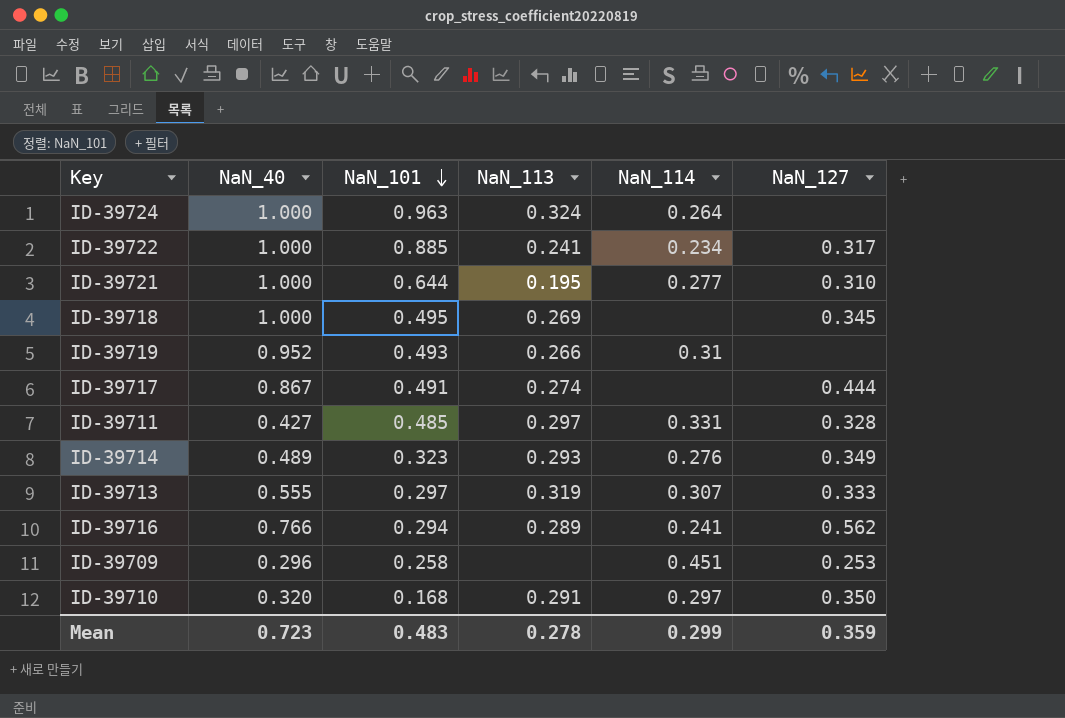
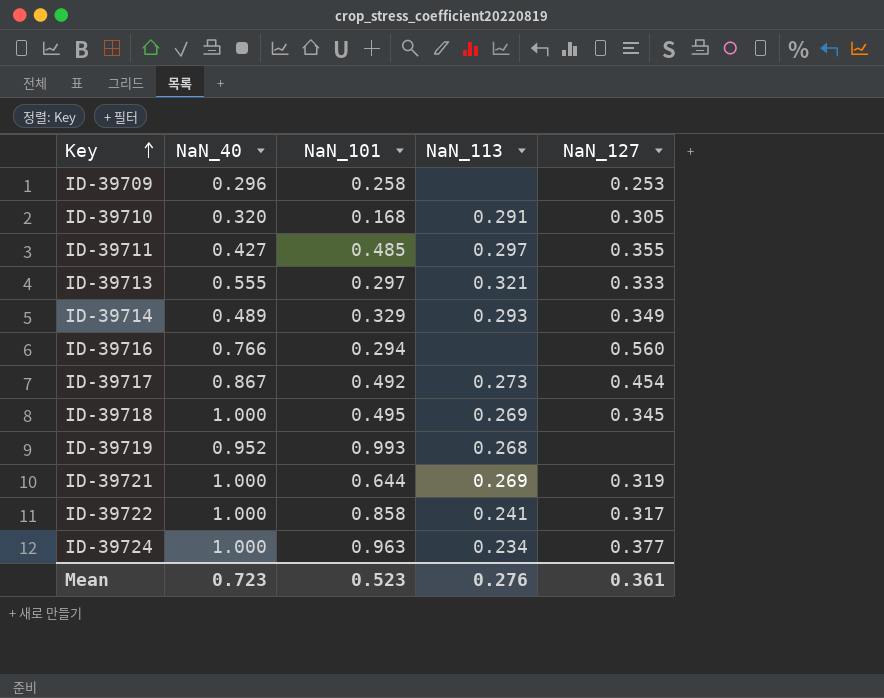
row order: NaN_101 descending -> Key ascending
column NaN_114 | position: 5 -> none
ID-39710 | NaN_127: 0.350 -> 0.305
ID-39711 | NaN_127: 0.328 -> 0.355
ID-39713 | NaN_113: 0.319 -> 0.321
ID-39714 | NaN_101: 0.323 -> 0.329
ID-39716 | NaN_113: 0.289 -> none
ID-39716 | NaN_127: 0.562 -> 0.560
ID-39717 | NaN_101: 0.491 -> 0.492
ID-39717 | NaN_113: 0.274 -> 0.273
ID-39717 | NaN_127: 0.444 -> 0.454
ID-39719 | NaN_101: 0.493 -> 0.993
ID-39719 | NaN_113: 0.266 -> 0.268
ID-39721 | NaN_113: 0.195 -> 0.269
ID-39721 | NaN_127: 0.310 -> 0.319
ID-39722 | NaN_101: 0.885 -> 0.858
ID-39724 | NaN_113: 0.324 -> 0.234
ID-39724 | NaN_127: none -> 0.377
Mean | NaN_101: 0.483 -> 0.523
Mean | NaN_113: 0.278 -> 0.276
Mean | NaN_127: 0.359 -> 0.361

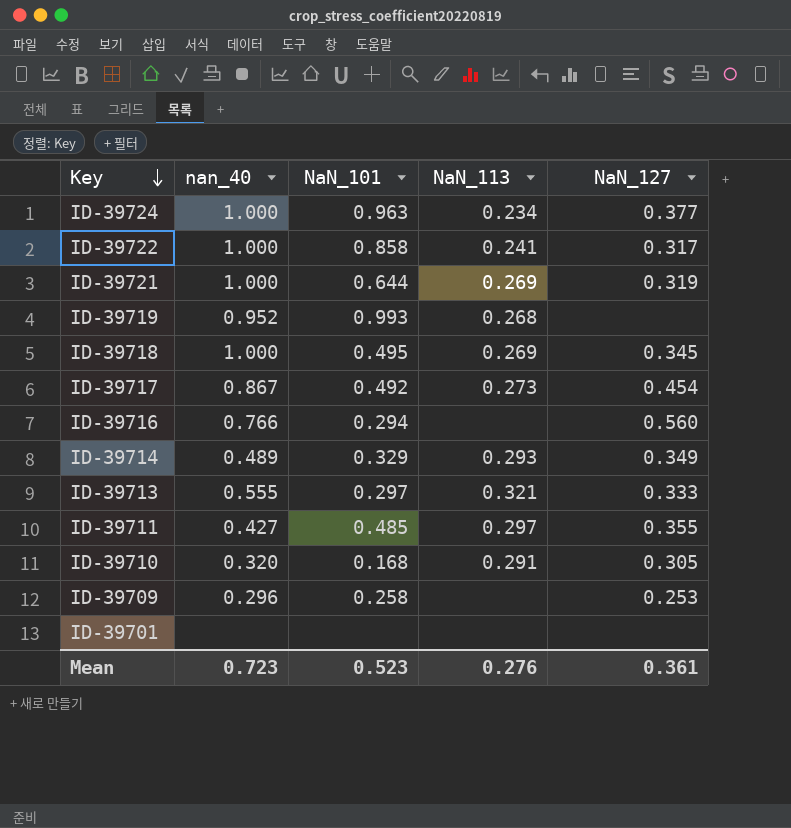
row order: Key ascending -> Key descending
column name: NaN_40 -> nan_40
row ID-39701: none -> none | none | none | none

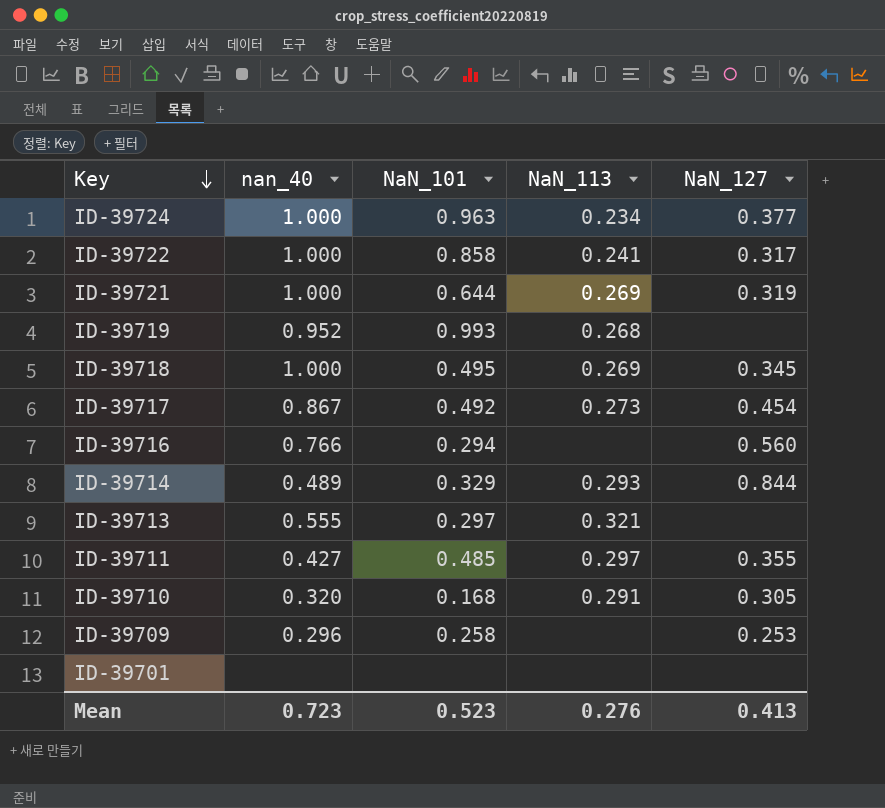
ID-39714 | NaN_127: 0.349 -> 0.844
ID-39713 | NaN_127: 0.333 -> none
Mean | NaN_127: 0.361 -> 0.413

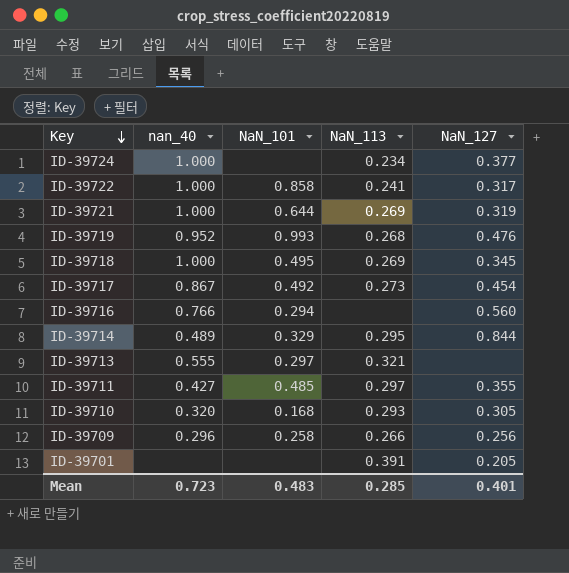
ID-39724 | NaN_101: 0.963 -> none
ID-39719 | NaN_127: none -> 0.476
ID-39714 | NaN_113: 0.293 -> 0.295
ID-39710 | NaN_113: 0.291 -> 0.293
ID-39709 | NaN_113: none -> 0.266
ID-39709 | NaN_127: 0.253 -> 0.256
ID-39701 | NaN_113: none -> 0.391
ID-39701 | NaN_127: none -> 0.205
Mean | NaN_101: 0.523 -> 0.483
Mean | NaN_113: 0.276 -> 0.285
Mean | NaN_127: 0.413 -> 0.401

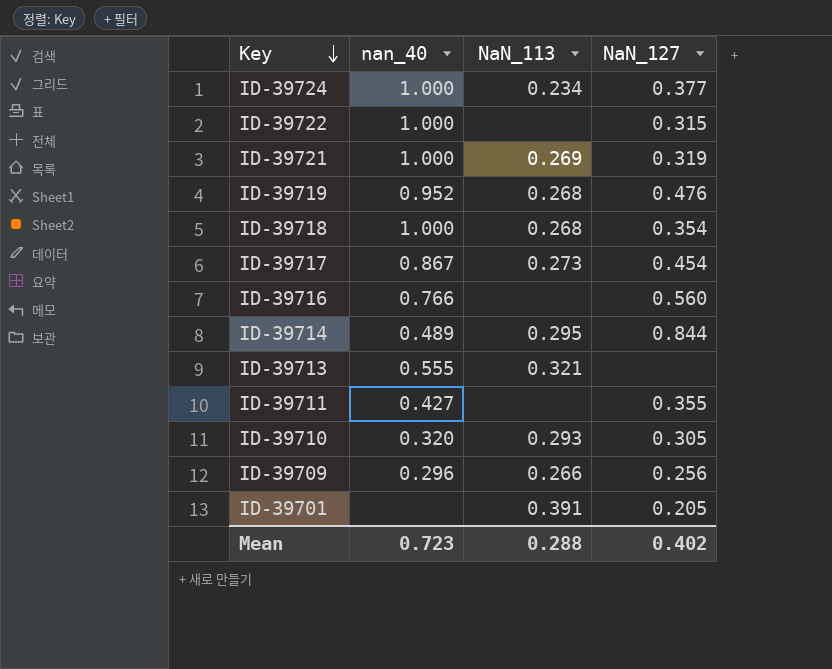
column NaN_101 | position: 3 -> none
ID-39722 | NaN_113: 0.241 -> none
ID-39722 | NaN_127: 0.317 -> 0.315
ID-39718 | NaN_113: 0.269 -> 0.268
ID-39718 | NaN_127: 0.345 -> 0.354
ID-39711 | NaN_113: 0.297 -> none
Mean | NaN_113: 0.285 -> 0.288
Mean | NaN_127: 0.401 -> 0.402

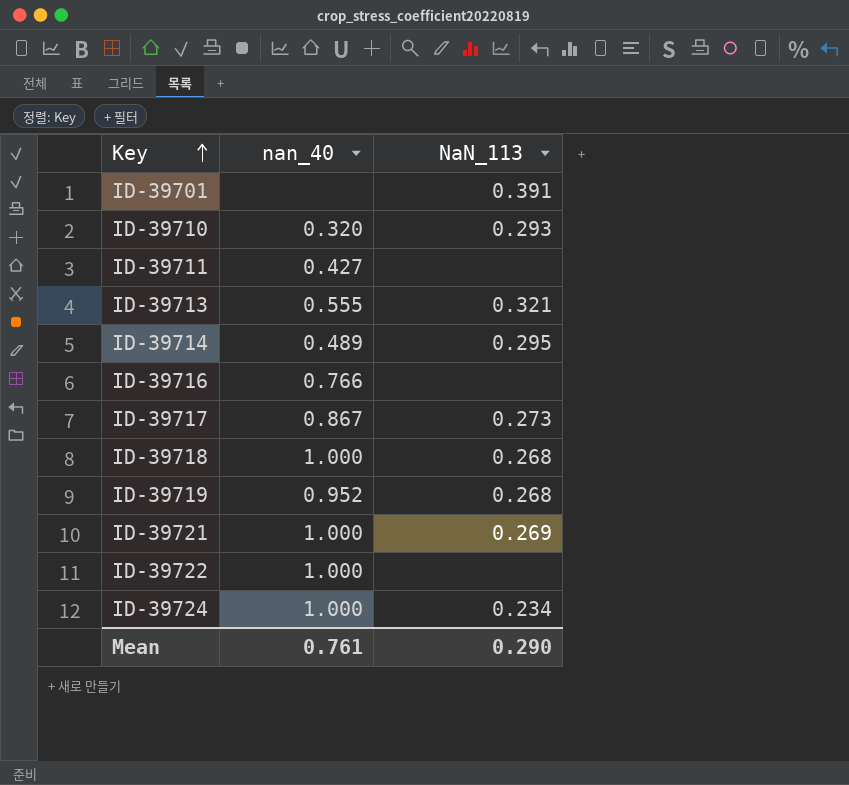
row order: Key descending -> Key ascending
column NaN_127 | position: 4 -> none
row ID-39709: 0.296 | 0.266 | 0.256 -> none
Mean | nan_40: 0.723 -> 0.761
Mean | NaN_113: 0.288 -> 0.290

